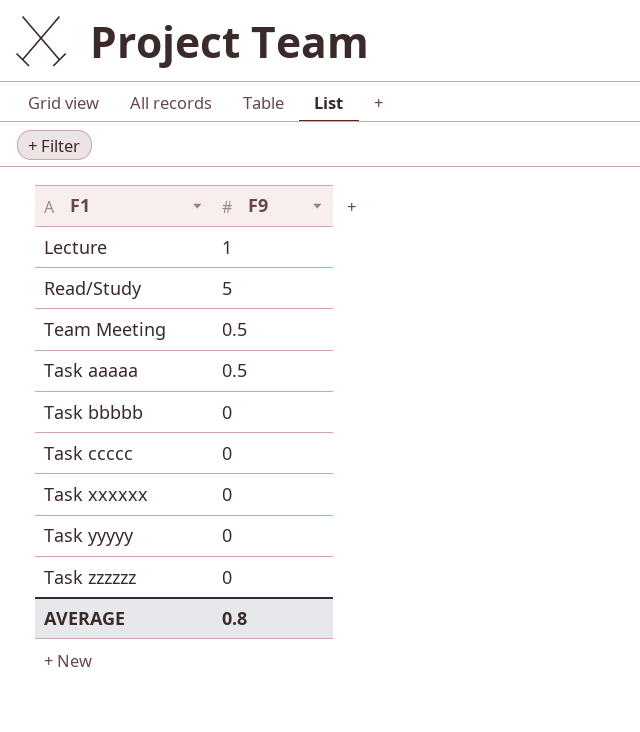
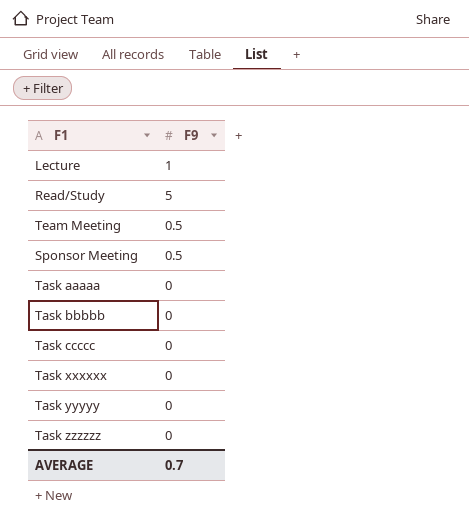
row Sponsor Meeting: none -> 0.5
Task aaaaa | F9: 0.5 -> 0
AVERAGE | F9: 0.8 -> 0.7

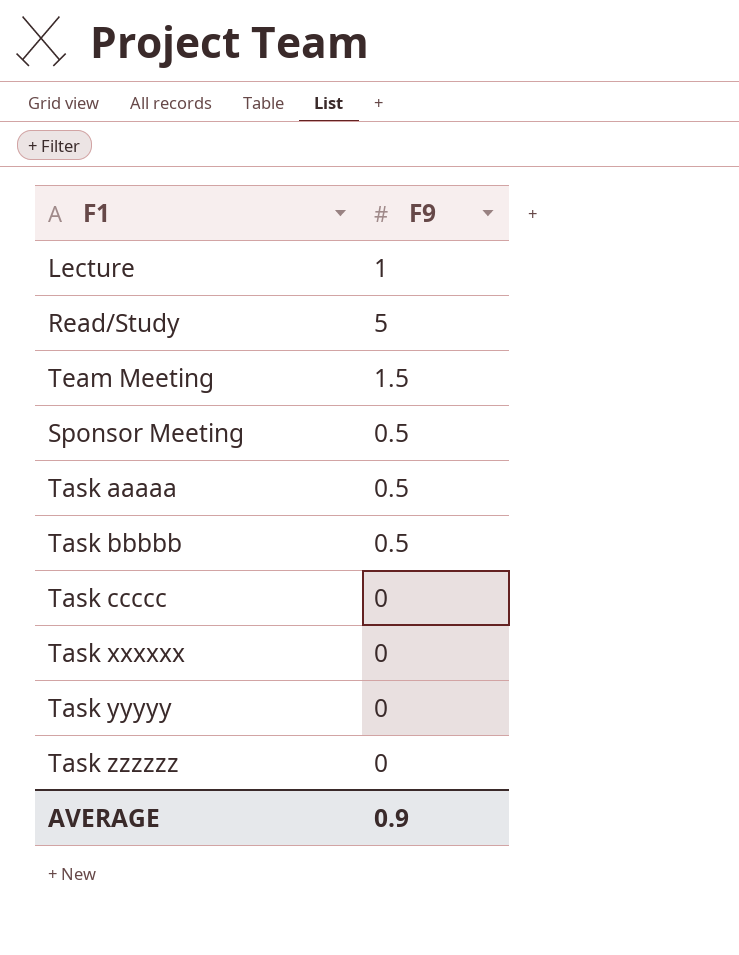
Team Meeting | F9: 0.5 -> 1.5
Task aaaaa | F9: 0 -> 0.5
Task bbbbb | F9: 0 -> 0.5
AVERAGE | F9: 0.7 -> 0.9

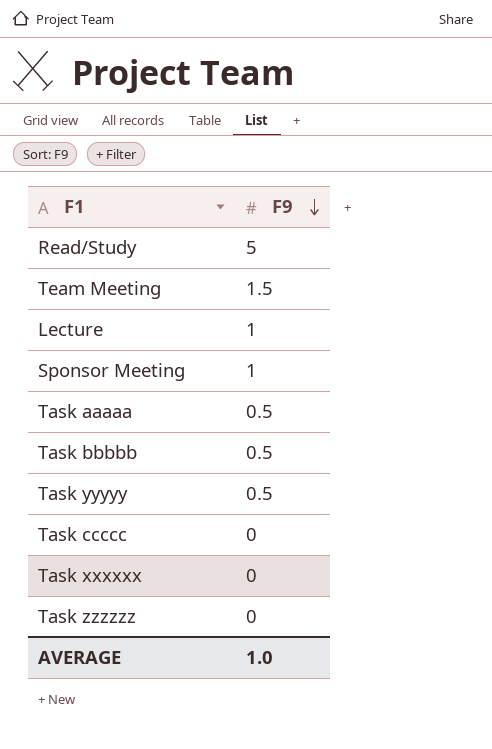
row order: none -> F9 descending
Sponsor Meeting | F9: 0.5 -> 1
Task yyyyy | F9: 0 -> 0.5
AVERAGE | F9: 0.9 -> 1.0

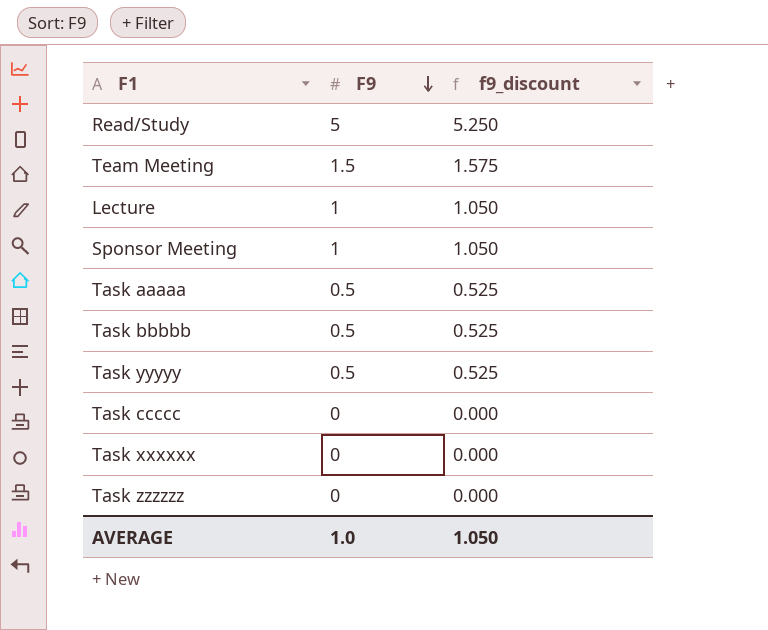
column f9_discount | formula: none -> [F9] * 1.05

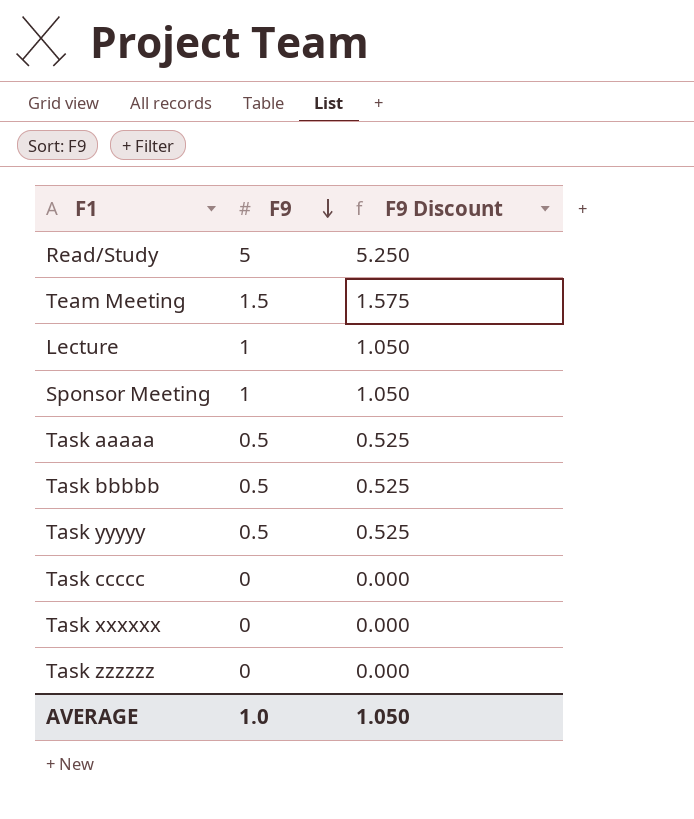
column name: f9_discount -> F9 Discount

